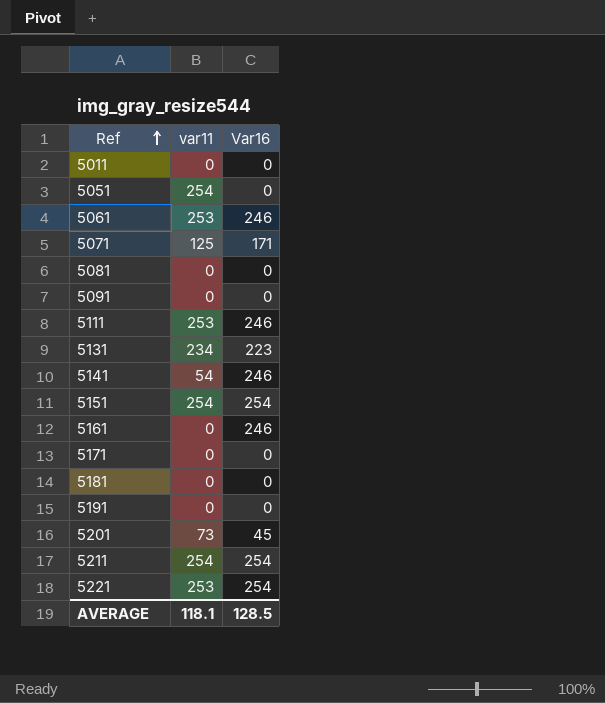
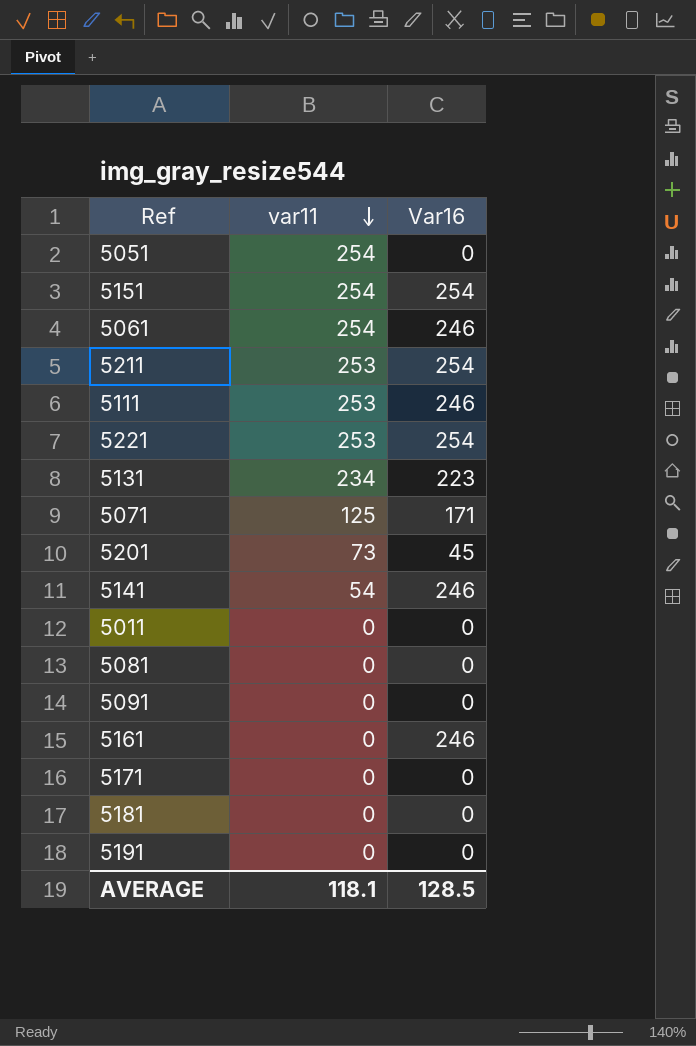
row order: Ref ascending -> var11 descending
5061 | var11: 253 -> 254
5211 | var11: 254 -> 253

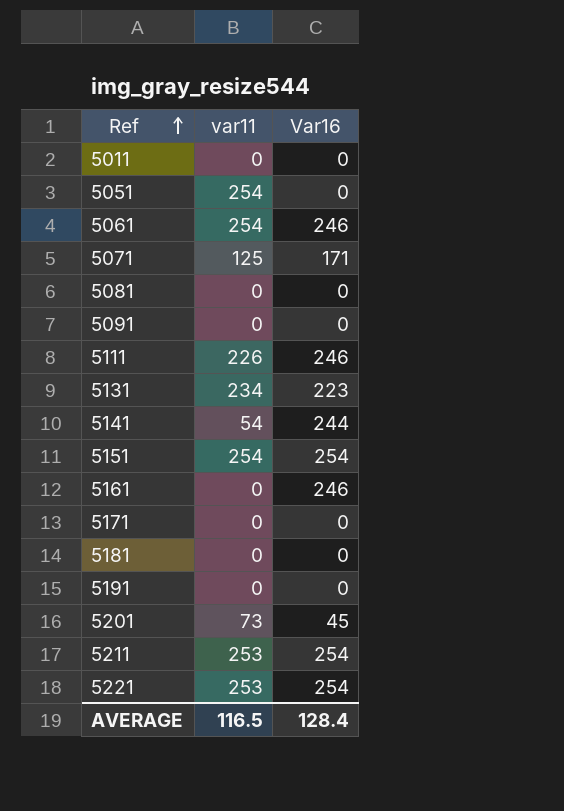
row order: var11 descending -> Ref ascending
5111 | var11: 253 -> 226
5141 | Var16: 246 -> 244
AVERAGE | var11: 118.1 -> 116.5
AVERAGE | Var16: 128.5 -> 128.4

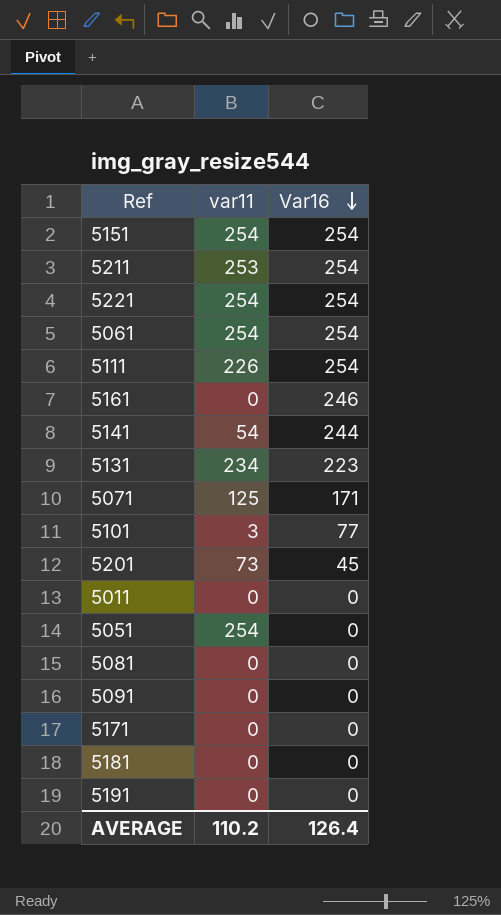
row order: Ref ascending -> Var16 descending
5221 | var11: 253 -> 254
5061 | Var16: 246 -> 254
5111 | Var16: 246 -> 254
row 5101: none -> 3 | 77
AVERAGE | var11: 116.5 -> 110.2
AVERAGE | Var16: 128.4 -> 126.4

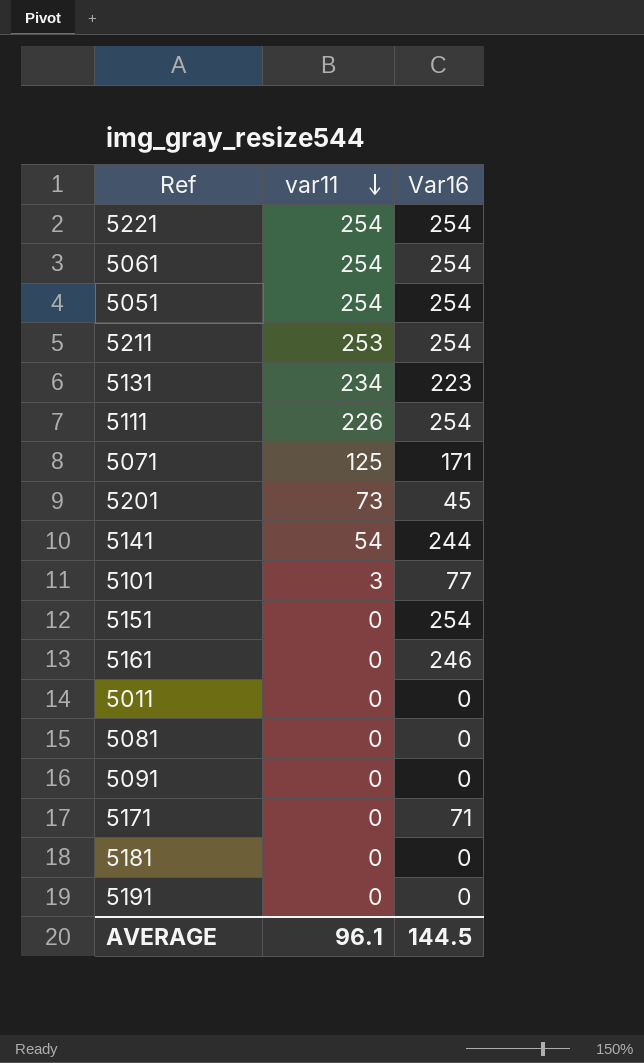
row order: Var16 descending -> var11 descending
5051 | Var16: 0 -> 254
5151 | var11: 254 -> 0
5171 | Var16: 0 -> 71
AVERAGE | var11: 110.2 -> 96.1
AVERAGE | Var16: 126.4 -> 144.5

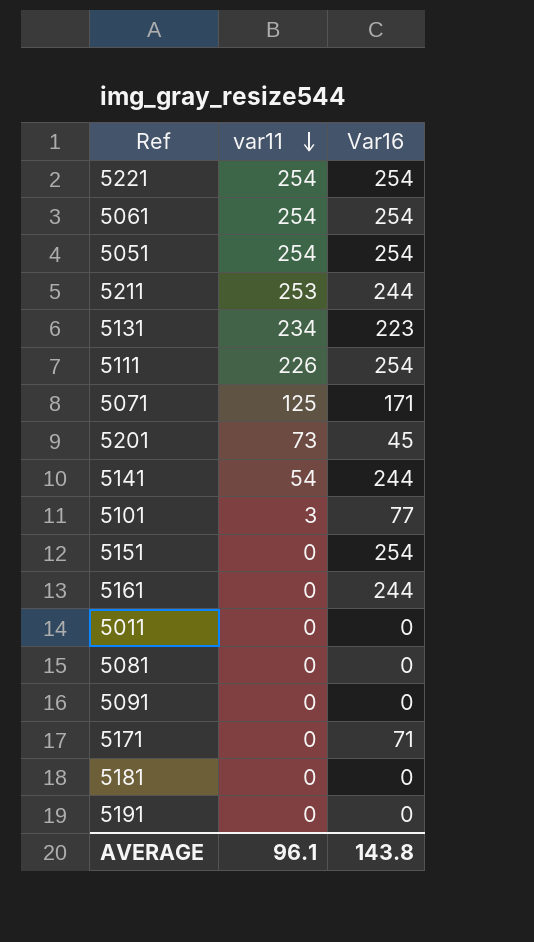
5211 | Var16: 254 -> 244
5161 | Var16: 246 -> 244
AVERAGE | Var16: 144.5 -> 143.8

